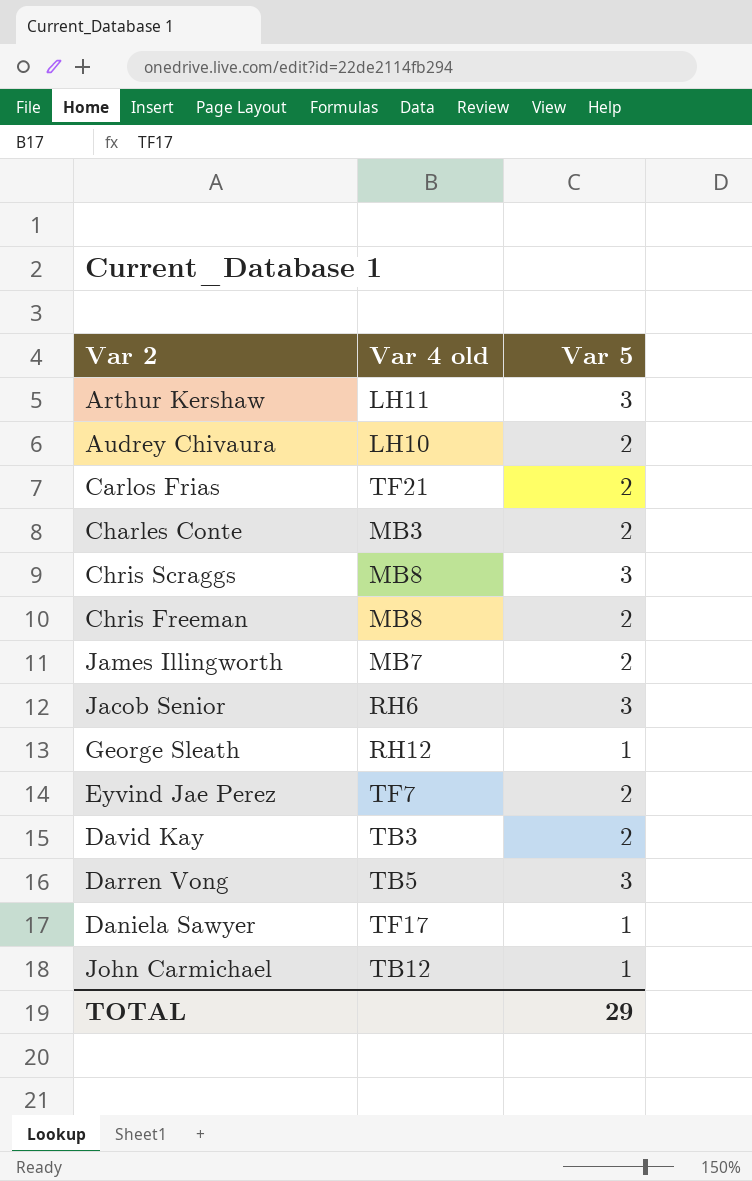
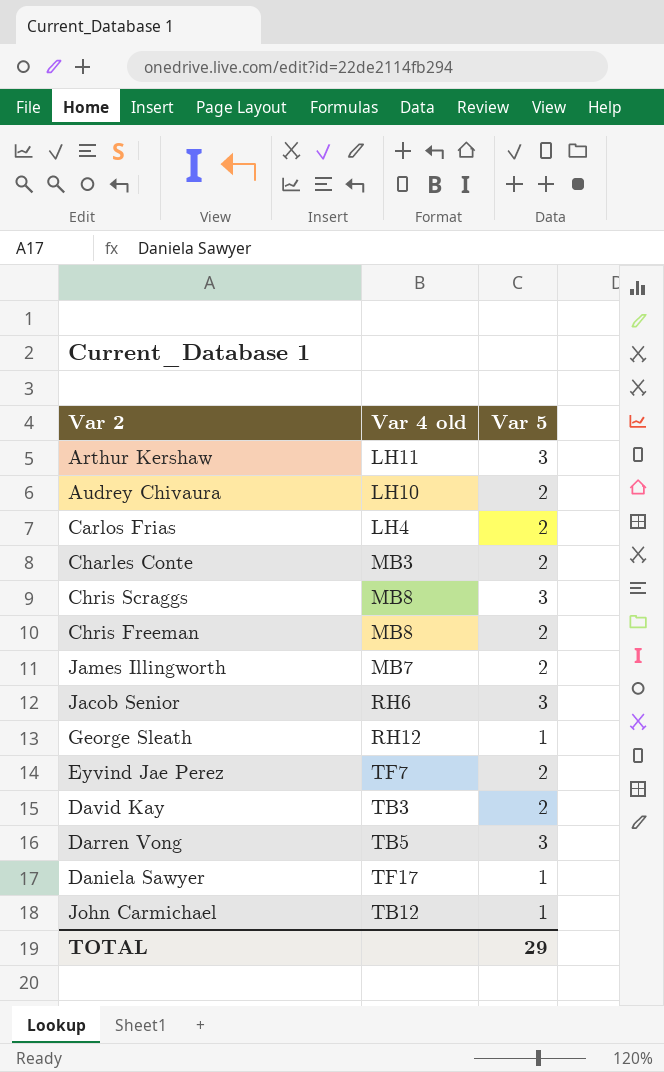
Carlos Frias | Var 4 old: TF21 -> LH4

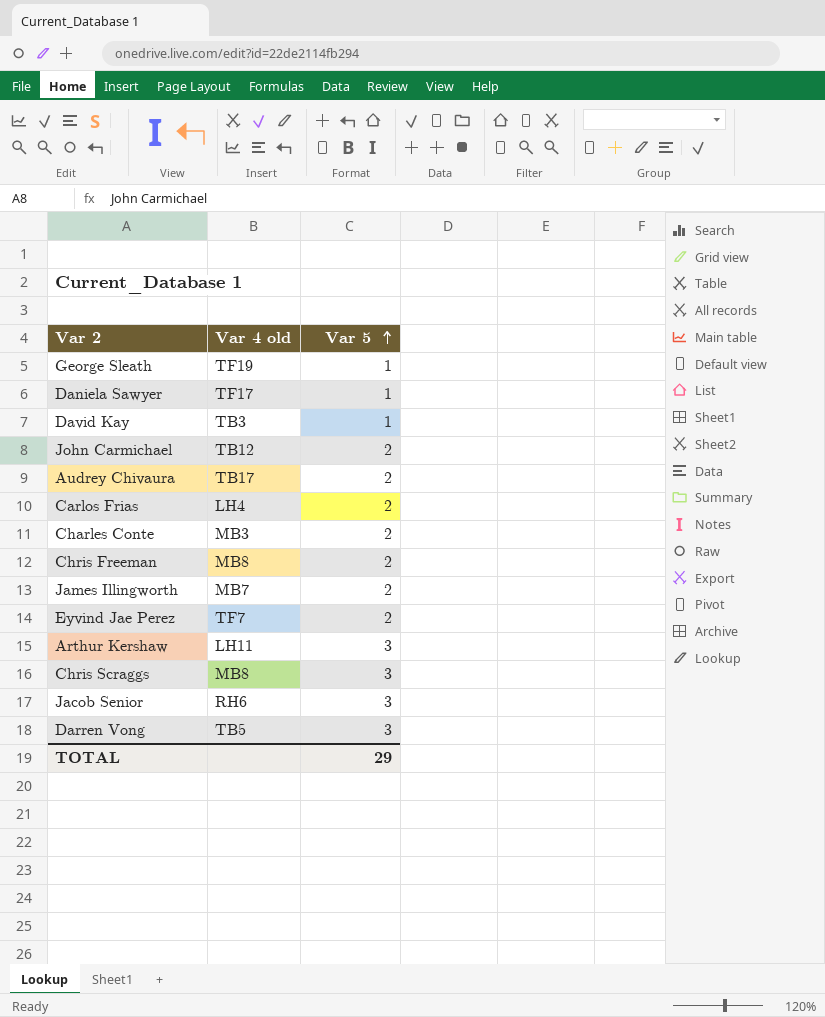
row order: none -> Var 5 ascending
George Sleath | Var 4 old: RH12 -> TF19
David Kay | Var 5: 2 -> 1
John Carmichael | Var 5: 1 -> 2
Audrey Chivaura | Var 4 old: LH10 -> TB17

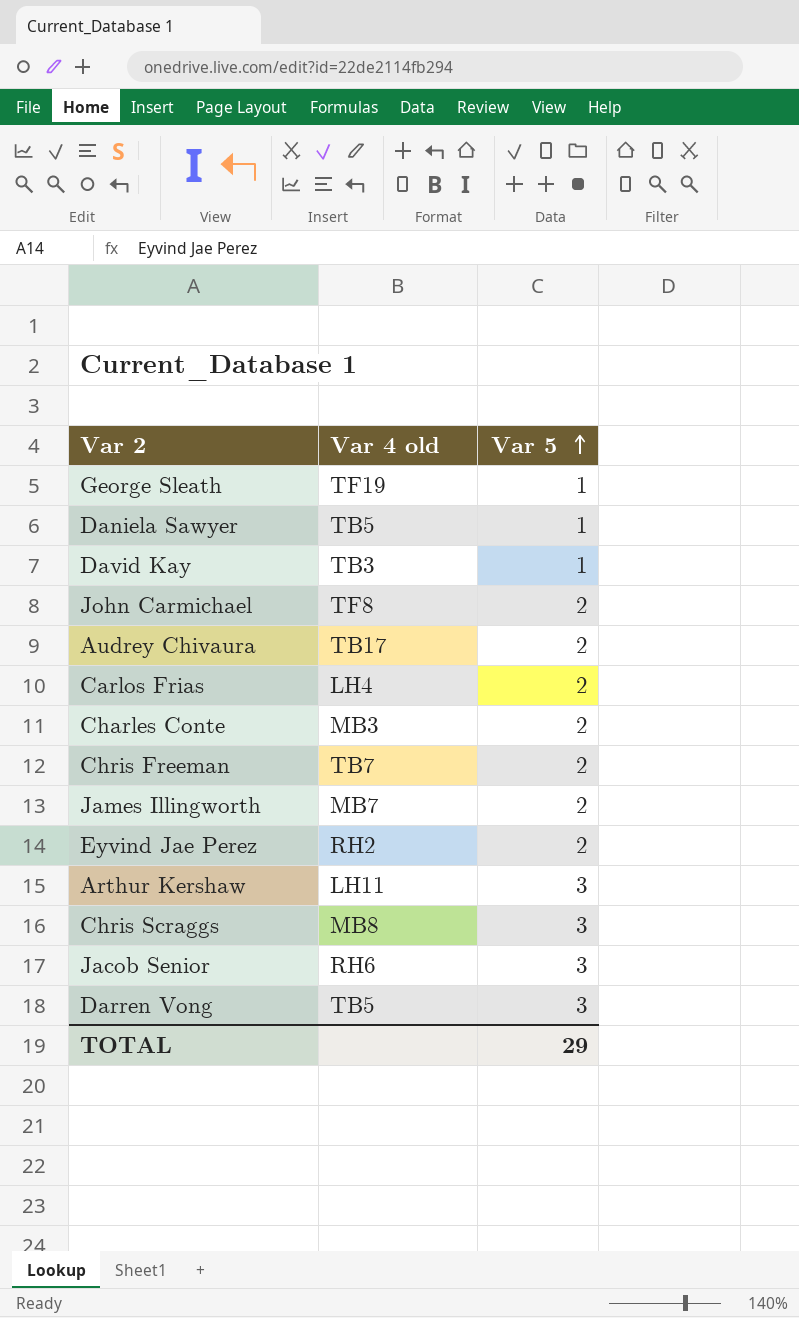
Daniela Sawyer | Var 4 old: TF17 -> TB5
John Carmichael | Var 4 old: TB12 -> TF8
Chris Freeman | Var 4 old: MB8 -> TB7
Eyvind Jae Perez | Var 4 old: TF7 -> RH2

